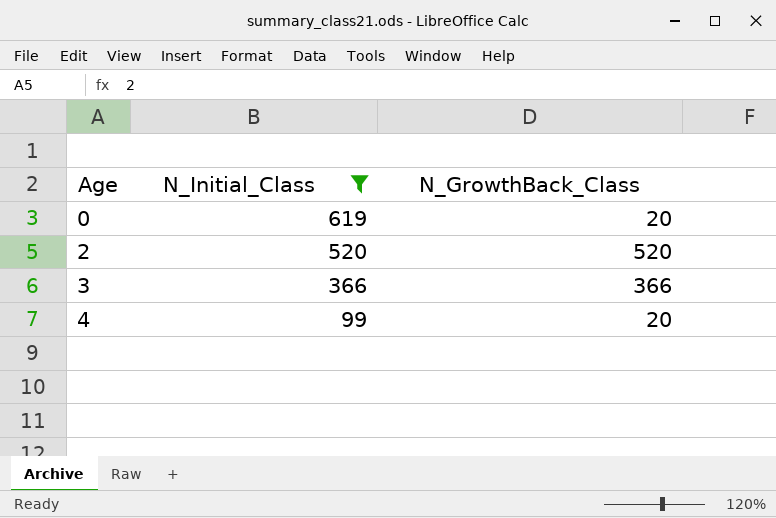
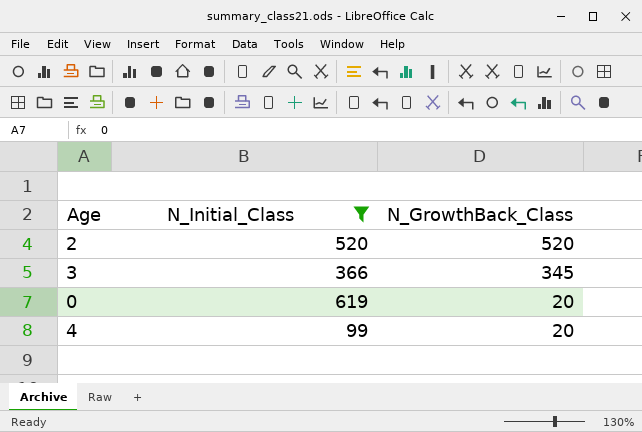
row order: Age ascending -> N_GrowthBack_Class descending
3 | N_GrowthBack_Class: 366 -> 345

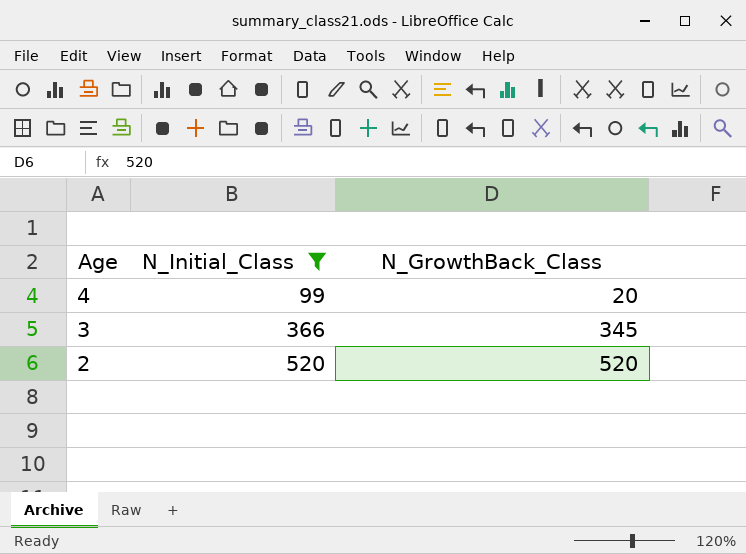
row order: N_GrowthBack_Class descending -> Age descending
row 0: 619 | 20 -> none

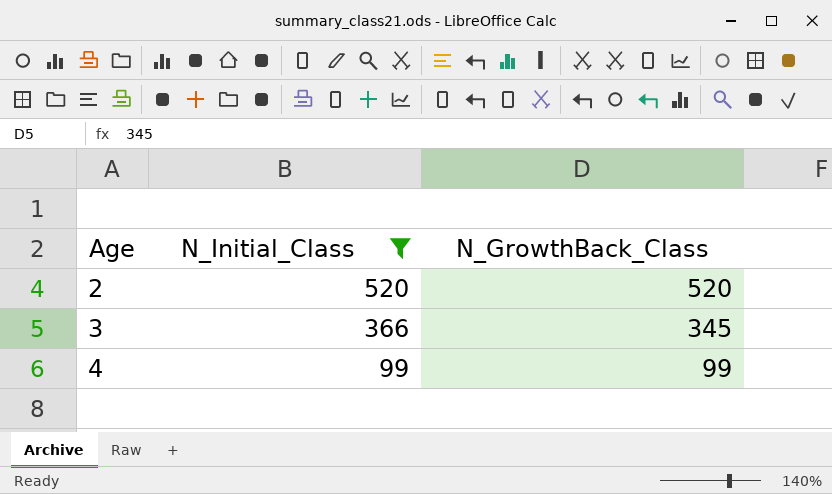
row order: Age descending -> Age ascending
4 | N_GrowthBack_Class: 20 -> 99

